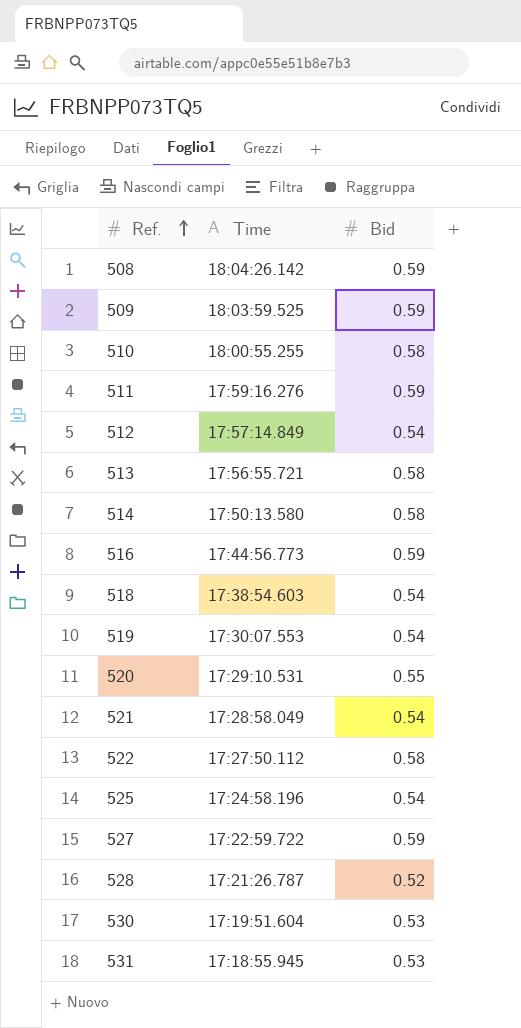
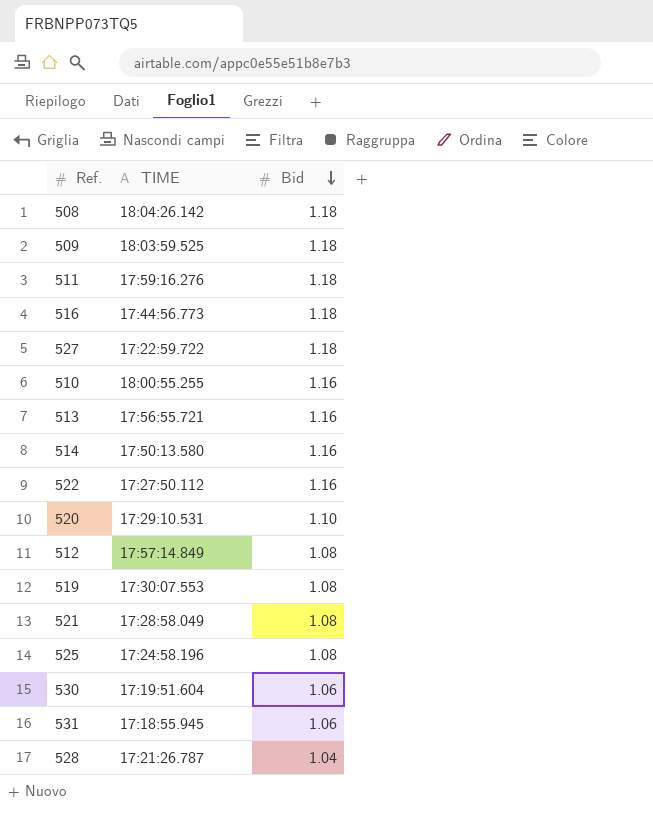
row order: Ref. ascending -> Bid descending
column name: Time -> TIME
row 518: 17:38:54.603 | 0.54 -> none
508 | Bid: 0.59 -> 1.18
509 | Bid: 0.59 -> 1.18
511 | Bid: 0.59 -> 1.18
516 | Bid: 0.59 -> 1.18
527 | Bid: 0.59 -> 1.18
510 | Bid: 0.58 -> 1.16
513 | Bid: 0.58 -> 1.16
514 | Bid: 0.58 -> 1.16
522 | Bid: 0.58 -> 1.16
520 | Bid: 0.55 -> 1.10
512 | Bid: 0.54 -> 1.08
519 | Bid: 0.54 -> 1.08
521 | Bid: 0.54 -> 1.08
525 | Bid: 0.54 -> 1.08
530 | Bid: 0.53 -> 1.06
531 | Bid: 0.53 -> 1.06
528 | Bid: 0.52 -> 1.04

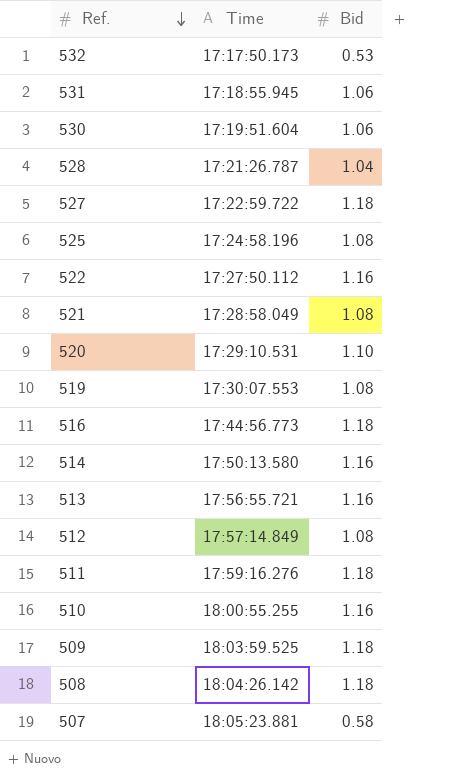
row order: Bid descending -> Ref. descending
column name: TIME -> Time
row 532: none -> 17:17:50.173 | 0.53
row 507: none -> 18:05:23.881 | 0.58

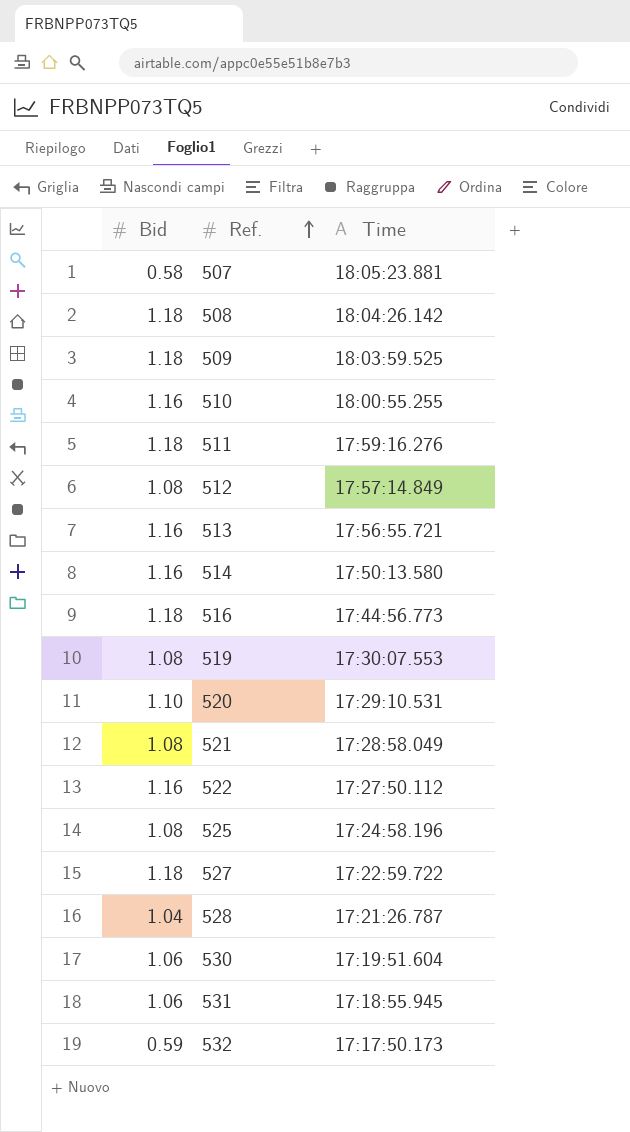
row order: Ref. descending -> Ref. ascending
column Bid | position: 3 -> 1
532 | Bid: 0.53 -> 0.59

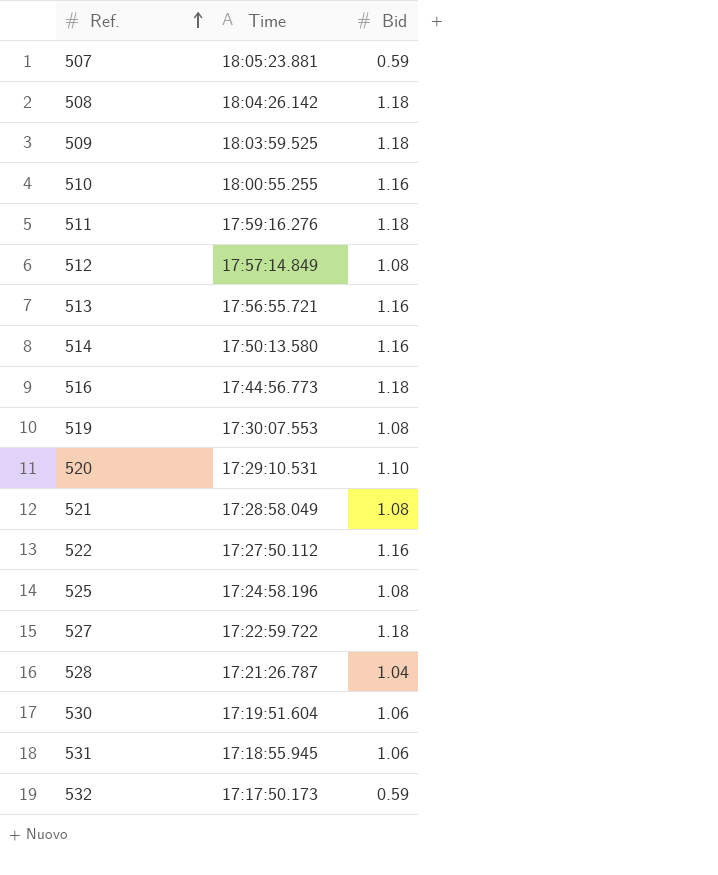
column Bid | position: 1 -> 3
507 | Bid: 0.58 -> 0.59

